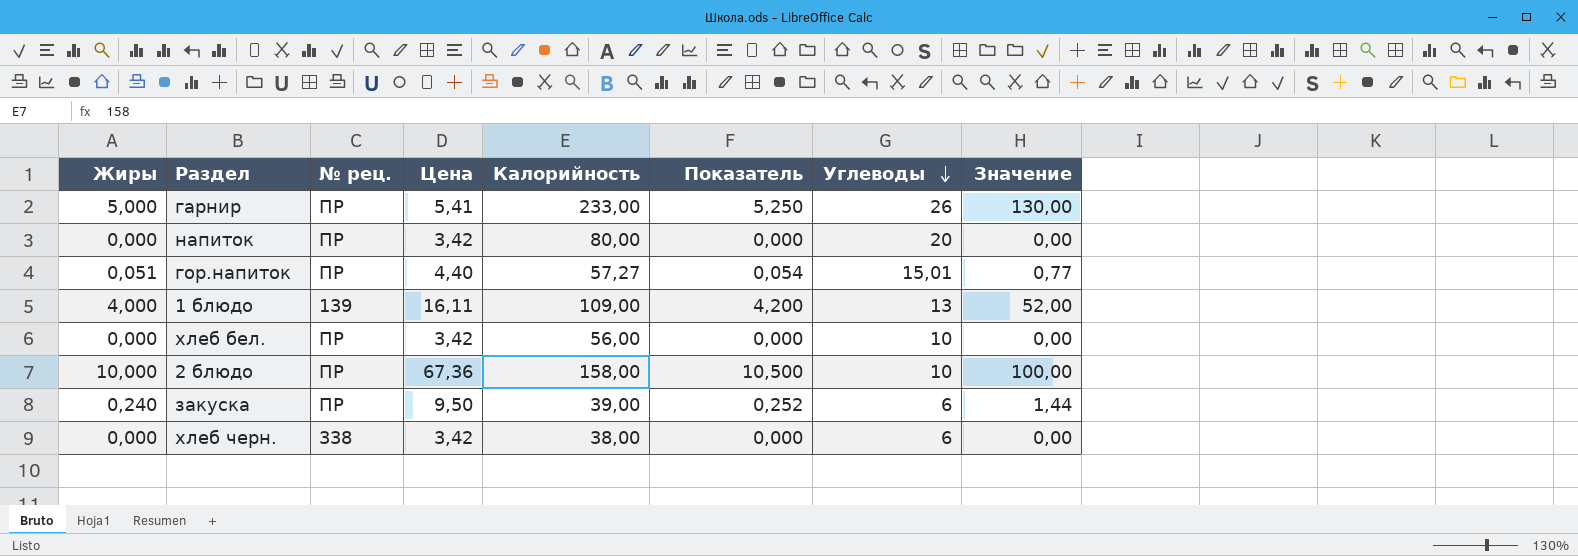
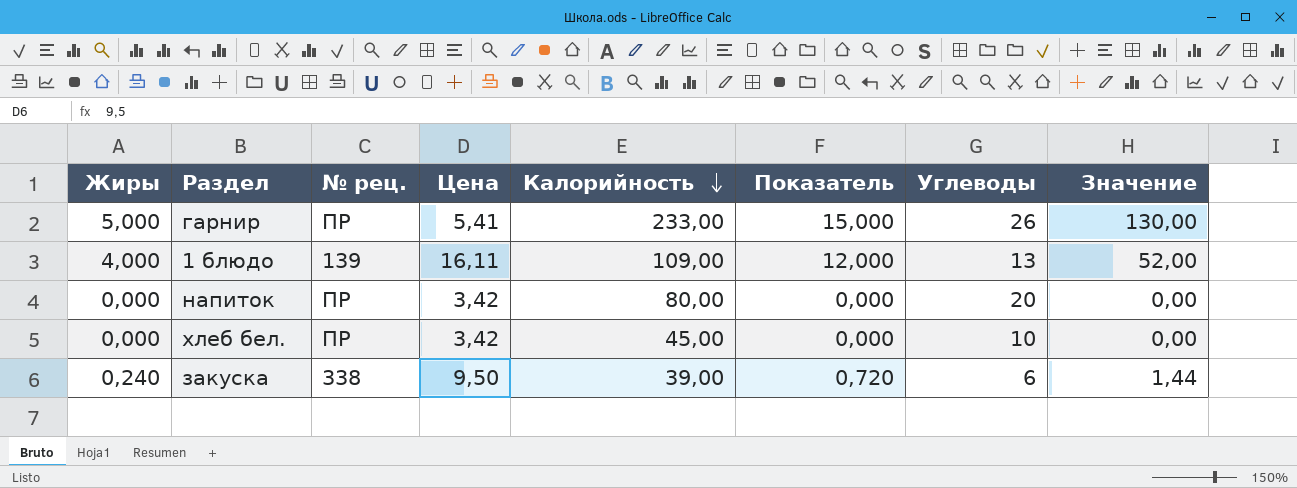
row order: Углеводы descending -> Калорийность descending
column Показатель | formula: [Жиры] * 1,05 -> [Жиры] * 3
row гор.напиток: 0,051 | ПР | 4,40 | 57,27 | 0,054 | 15,01 | 0,77 -> none
row 2 блюдо: 10,000 | ПР | 67,36 | 158,00 | 10,500 | 10 | 100,00 -> none
row хлеб черн.: 0,000 | 338 | 3,42 | 38,00 | 0,000 | 6 | 0,00 -> none
хлеб бел. | Калорийность: 56,00 -> 45,00
закуска | № рец.: ПР -> 338

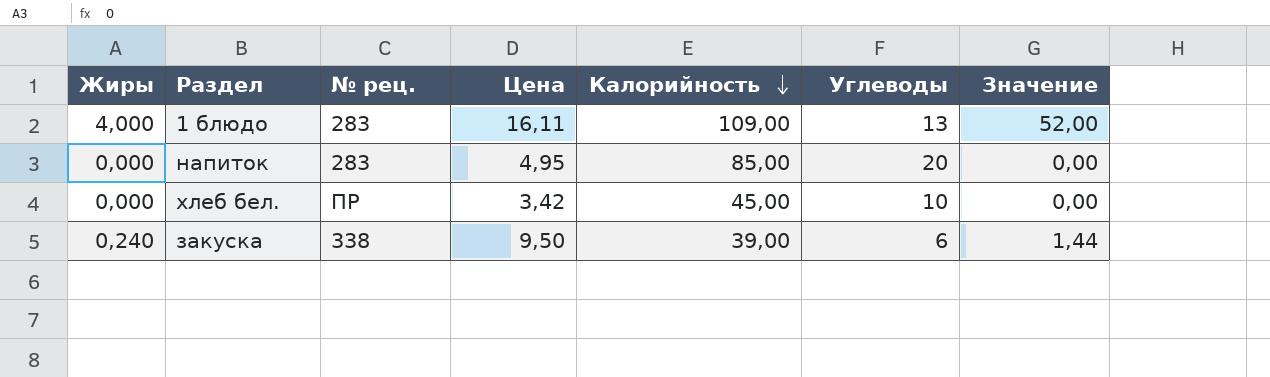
column Показатель | formula: [Жиры] * 3 -> none
row гарнир: 5,000 | ПР | 5,41 | 233,00 | 15,000 | 26 | 130,00 -> none
1 блюдо | № рец.: 139 -> 283
напиток | № рец.: ПР -> 283
напиток | Цена: 3,42 -> 4,95
напиток | Калорийность: 80,00 -> 85,00

